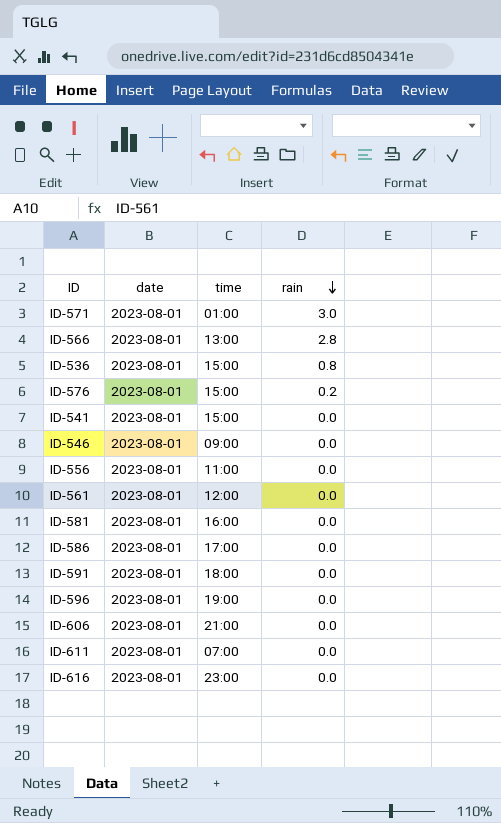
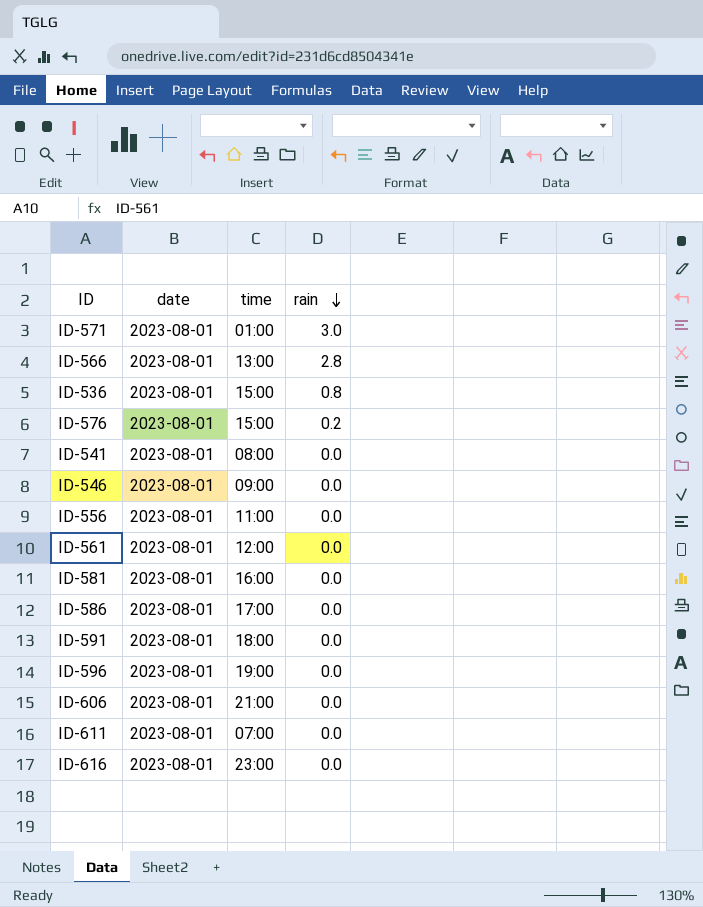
ID-541 | time: 15:00 -> 08:00

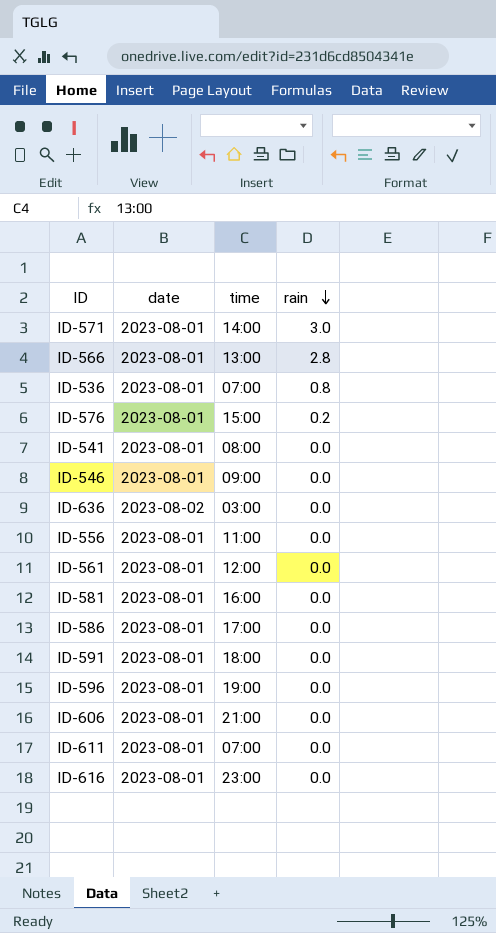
ID-571 | time: 01:00 -> 14:00
ID-536 | time: 15:00 -> 07:00
row ID-636: none -> 2023-08-02 | 03:00 | 0.0

